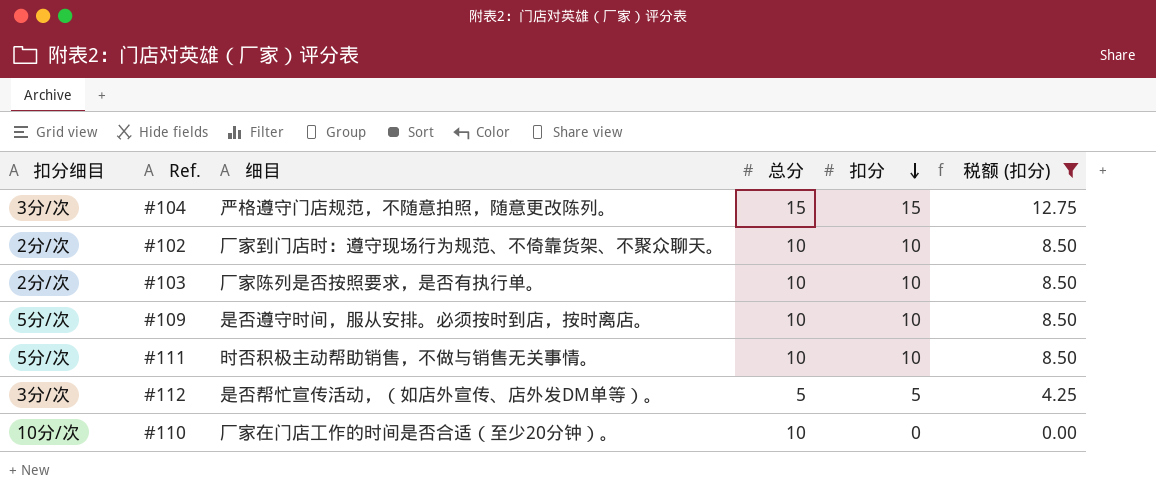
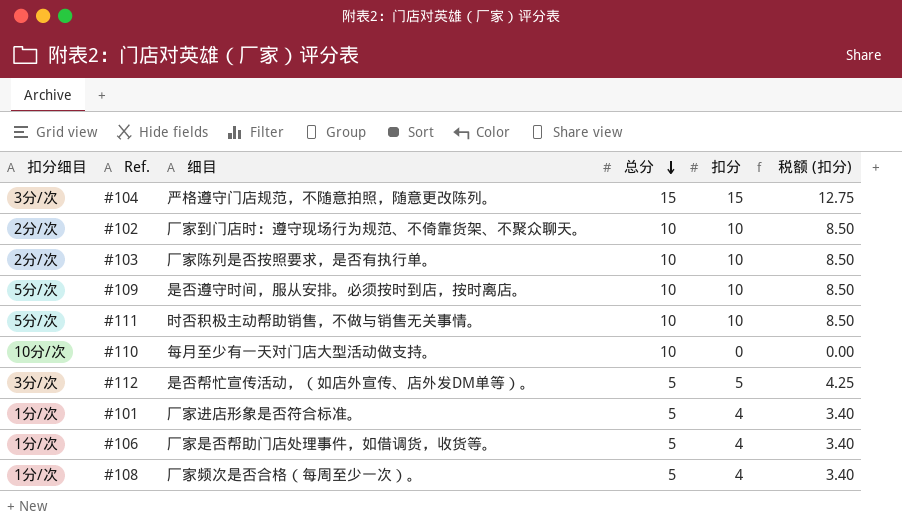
filter: 税额 (扣分) != 3.40 -> none
row order: 扣分 descending -> 总分 descending
#110 | 细目: 厂家在门店工作的时间是否合适（至少20分钟）。 -> 每月至少有一天对门店大型活动做支持。

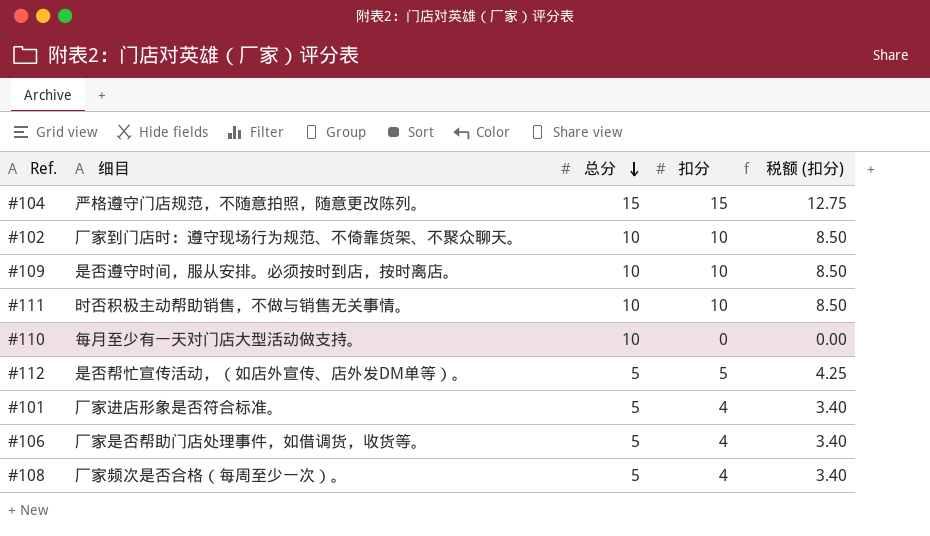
column 扣分细目 | position: 1 -> none
row #103: 2分/次 | 厂家陈列是否按照要求，是否有执行单。 | 10 | 10 | 8.50 -> none

